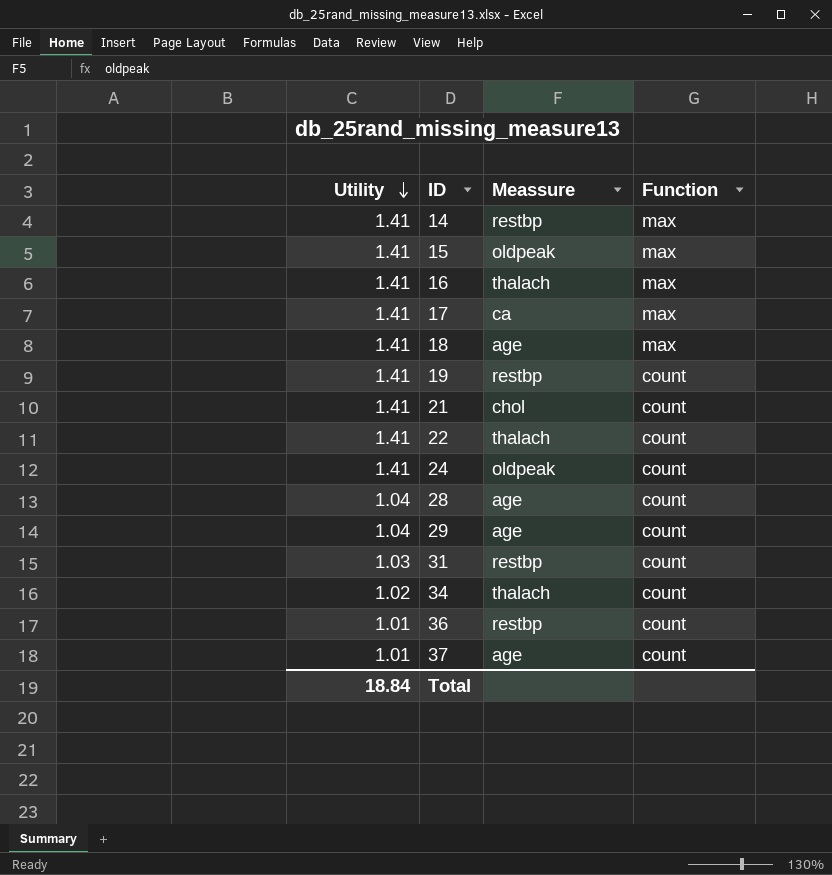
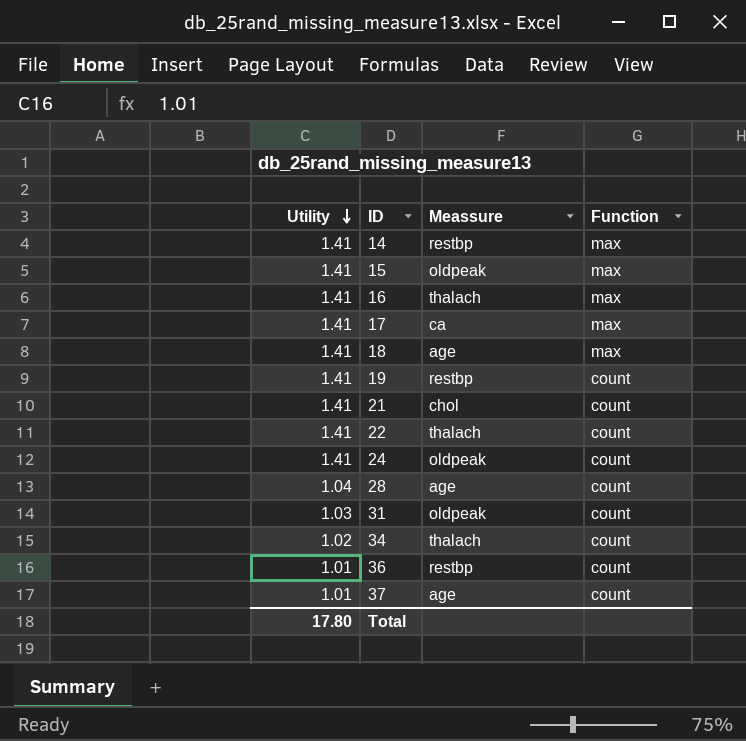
row 29: 1.04 | age | count -> none
31 | Meassure: restbp -> oldpeak
Total | Utility: 18.84 -> 17.80

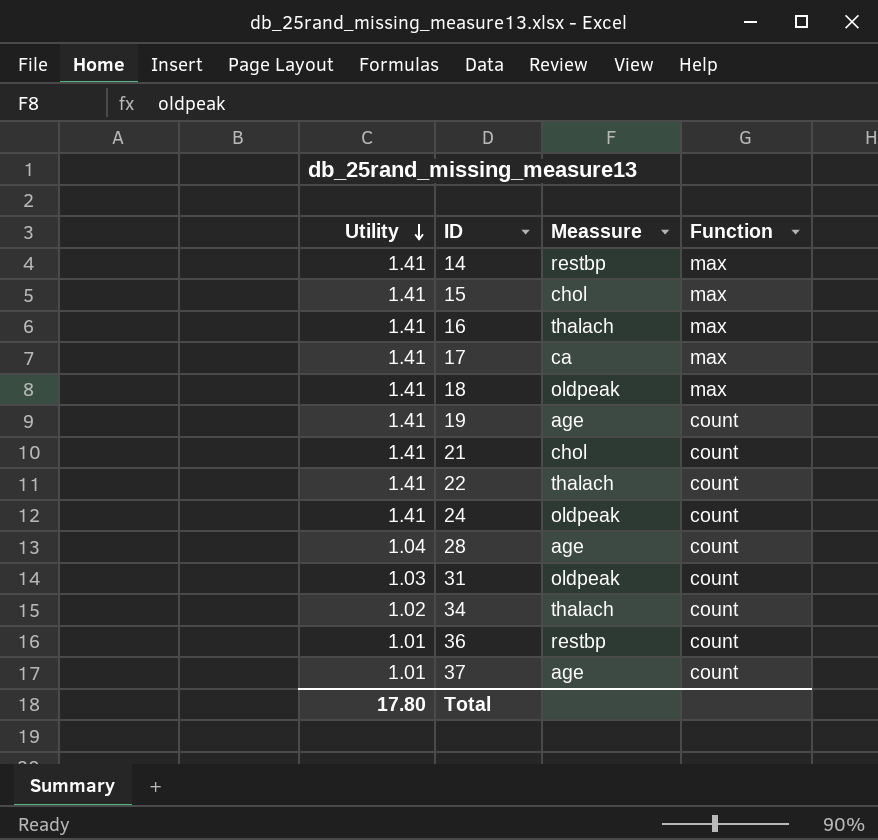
15 | Meassure: oldpeak -> chol
18 | Meassure: age -> oldpeak
19 | Meassure: restbp -> age

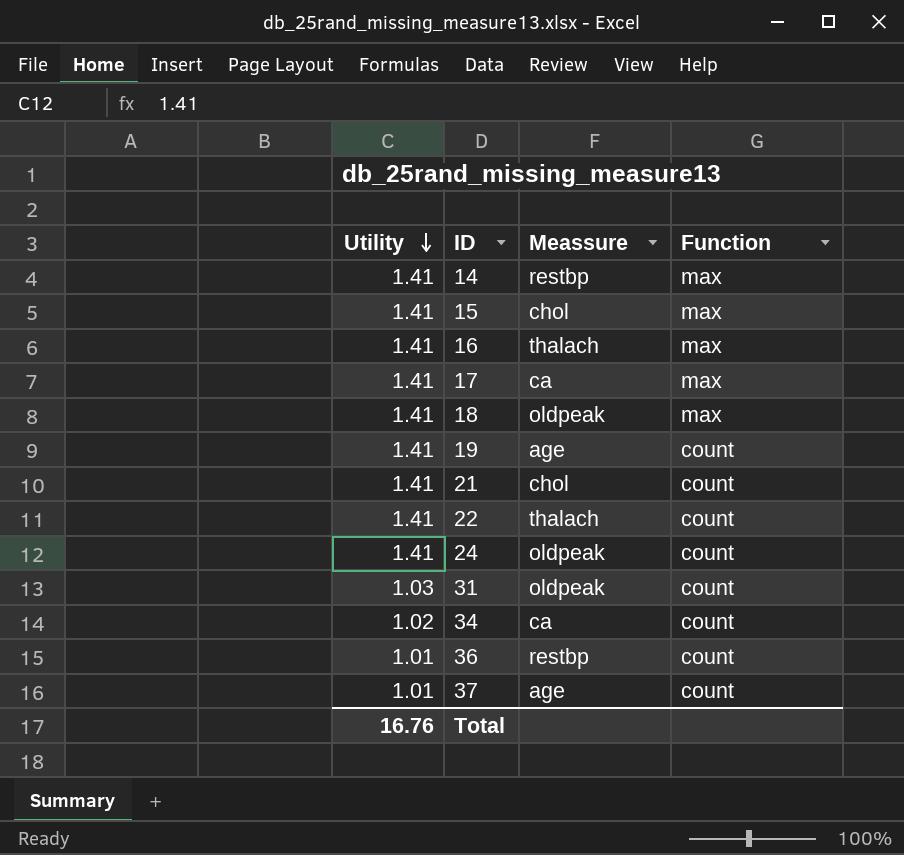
row 28: 1.04 | age | count -> none
34 | Meassure: thalach -> ca
Total | Utility: 17.80 -> 16.76

